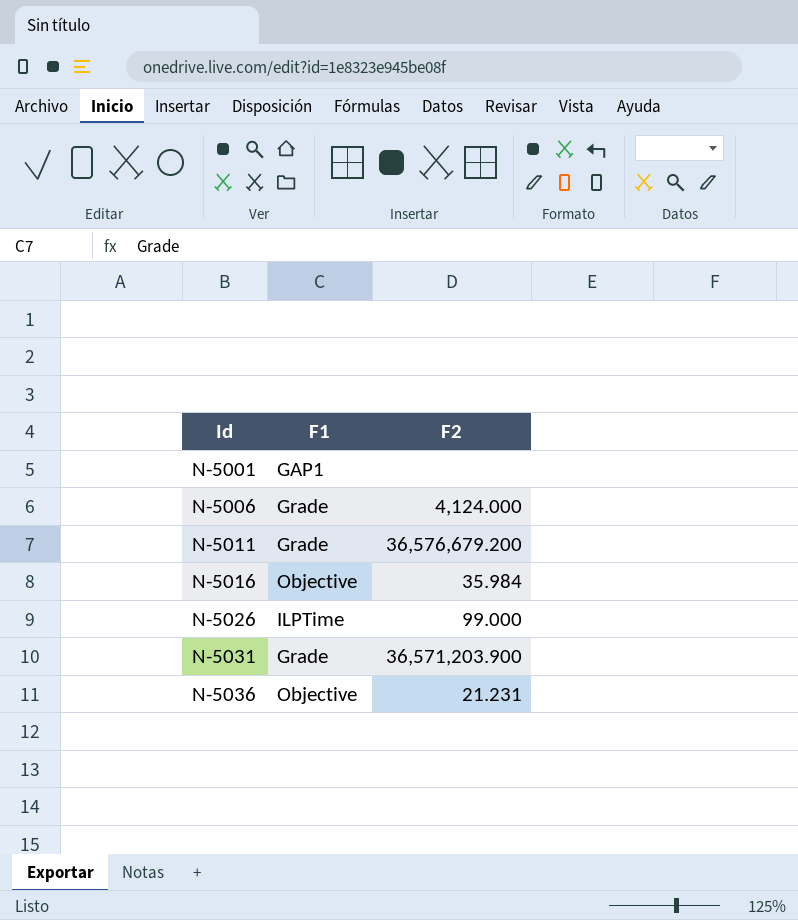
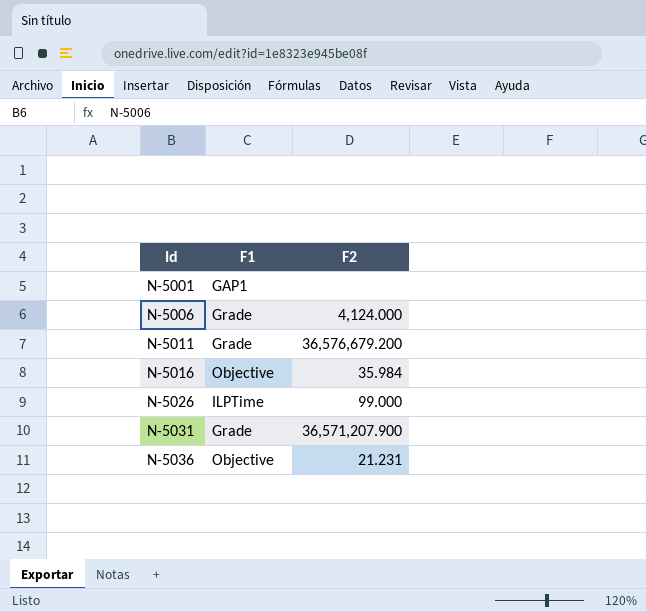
N-5031 | F2: 36,571,203.900 -> 36,571,207.900

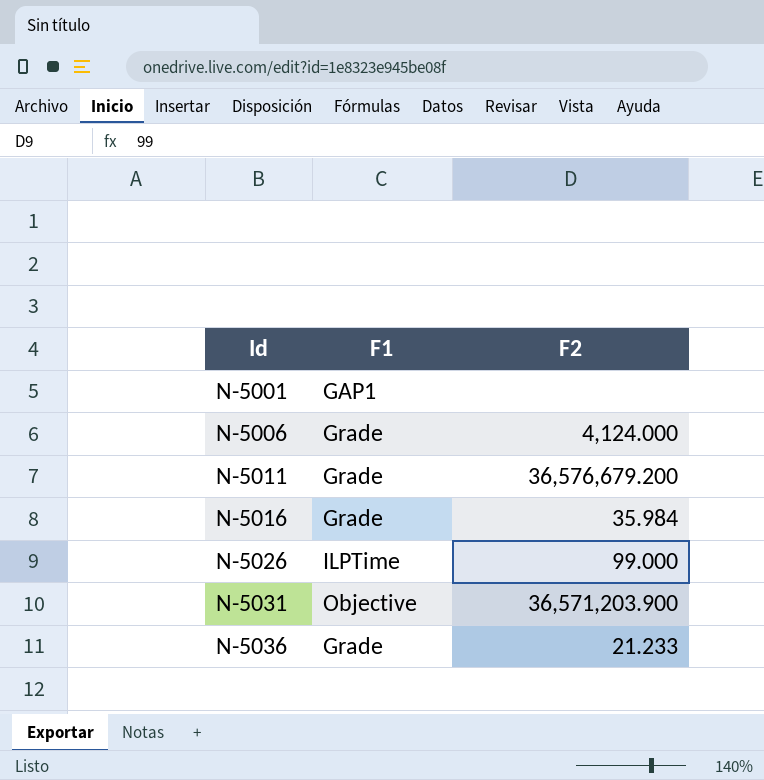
N-5016 | F1: Objective -> Grade
N-5031 | F1: Grade -> Objective
N-5031 | F2: 36,571,207.900 -> 36,571,203.900
N-5036 | F1: Objective -> Grade
N-5036 | F2: 21.231 -> 21.233

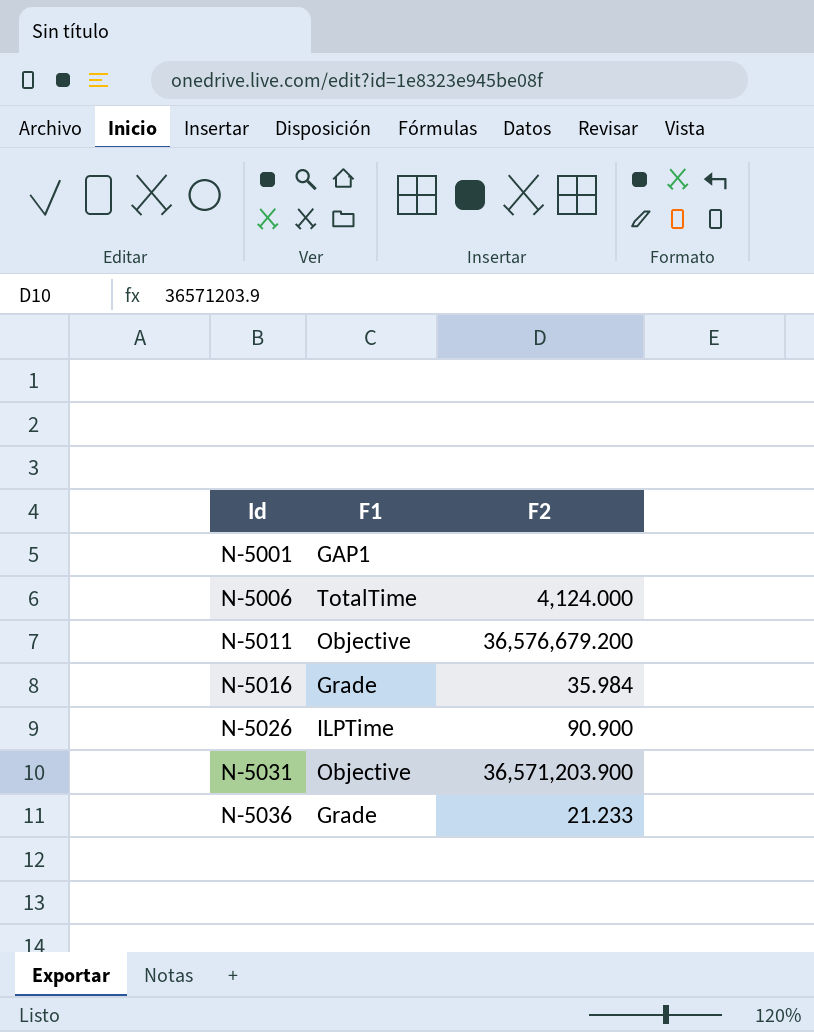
N-5006 | F1: Grade -> TotalTime
N-5011 | F1: Grade -> Objective
N-5026 | F2: 99.000 -> 90.900

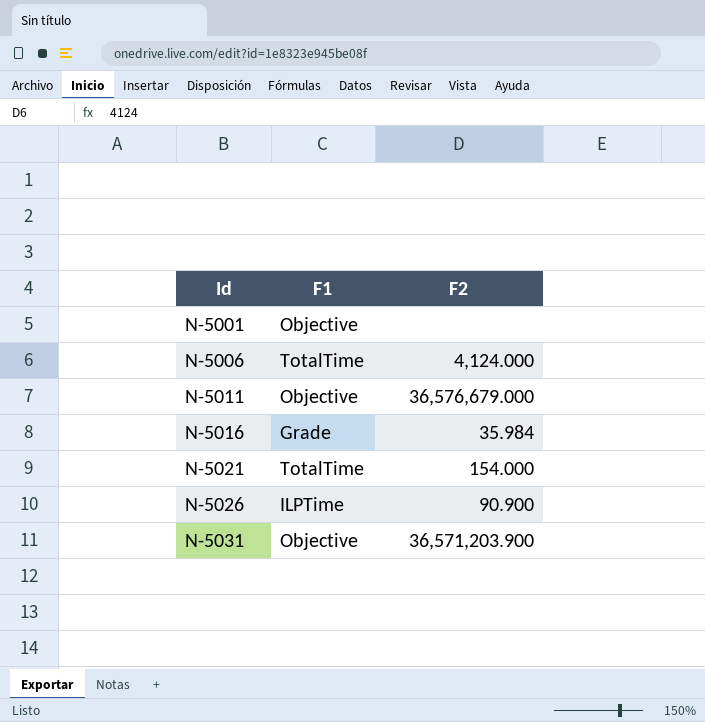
row N-5036: Grade | 21.233 -> none
N-5001 | F1: GAP1 -> Objective
N-5011 | F2: 36,576,679.200 -> 36,576,679.000
row N-5021: none -> TotalTime | 154.000

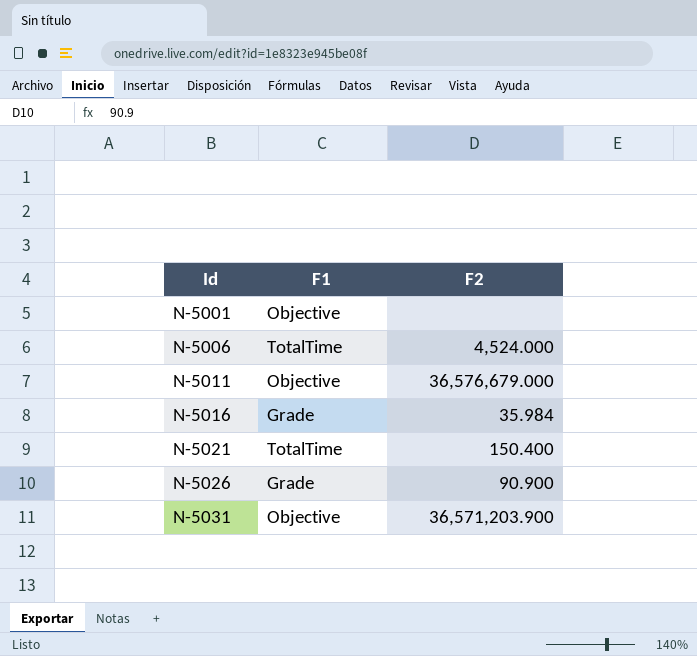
N-5006 | F2: 4,124.000 -> 4,524.000
N-5021 | F2: 154.000 -> 150.400
N-5026 | F1: ILPTime -> Grade

